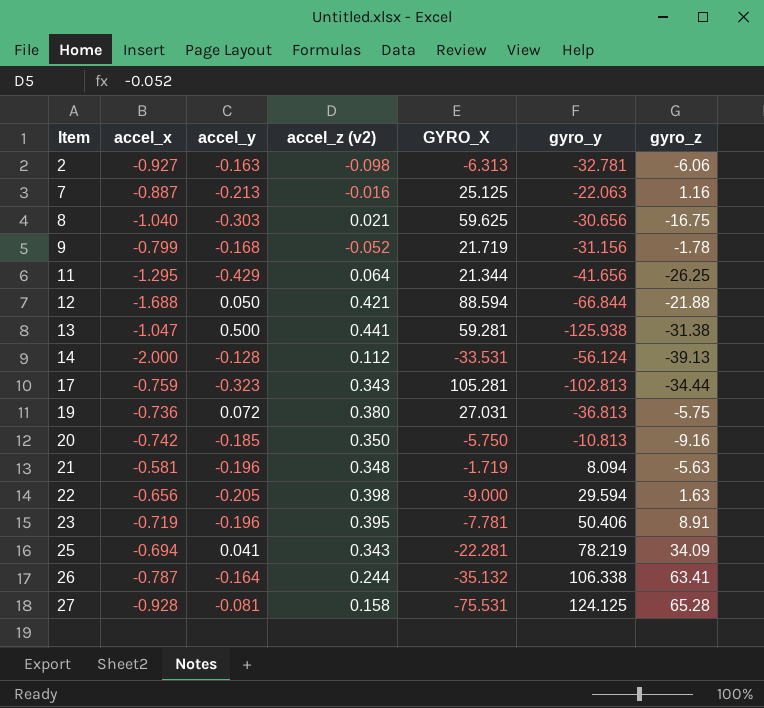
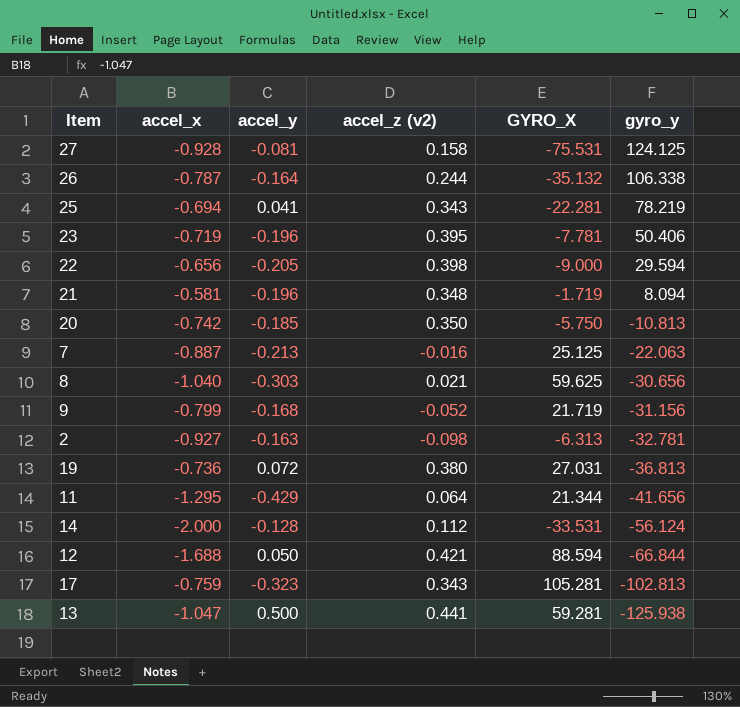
row order: Item ascending -> gyro_y descending
column gyro_z | position: 7 -> none

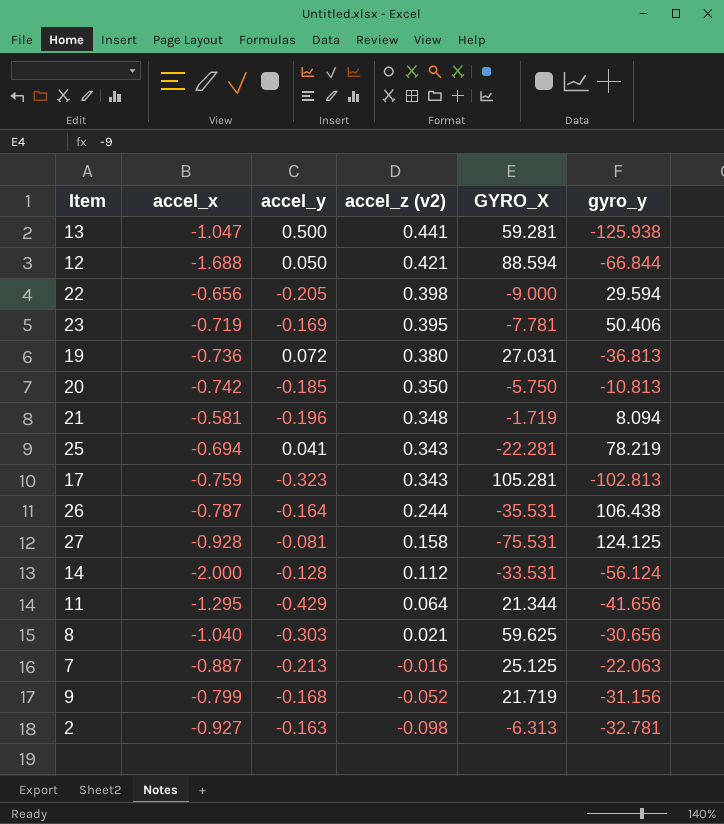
row order: gyro_y descending -> accel_z (v2) descending
23 | accel_y: -0.196 -> -0.169
26 | GYRO_X: -35.132 -> -35.531
26 | gyro_y: 106.338 -> 106.438

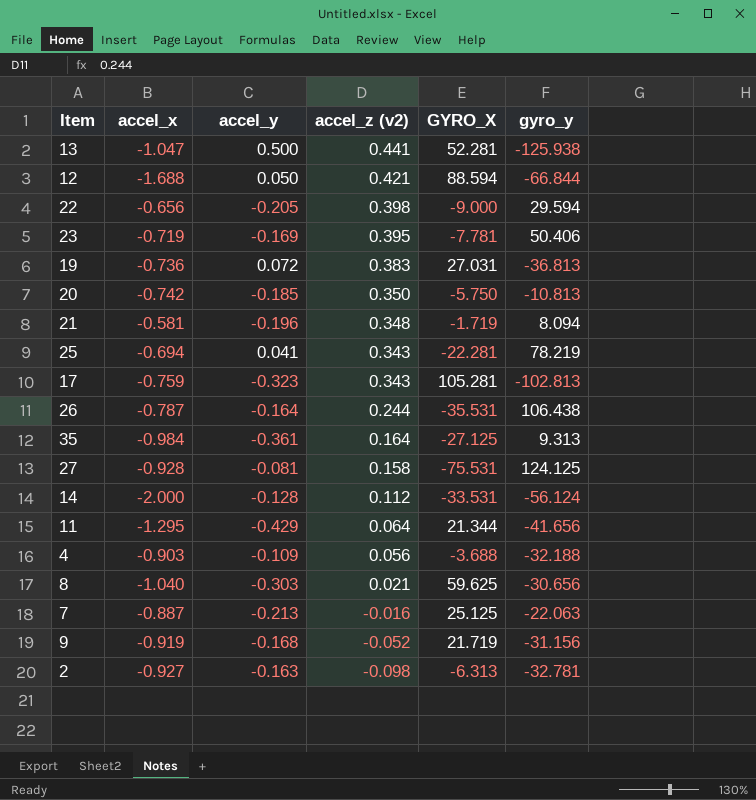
13 | GYRO_X: 59.281 -> 52.281
19 | accel_z (v2): 0.380 -> 0.383
row 35: none -> -0.984 | -0.361 | 0.164 | -27.125 | 9.313
row 4: none -> -0.903 | -0.109 | 0.056 | -3.688 | -32.188
9 | accel_x: -0.799 -> -0.919

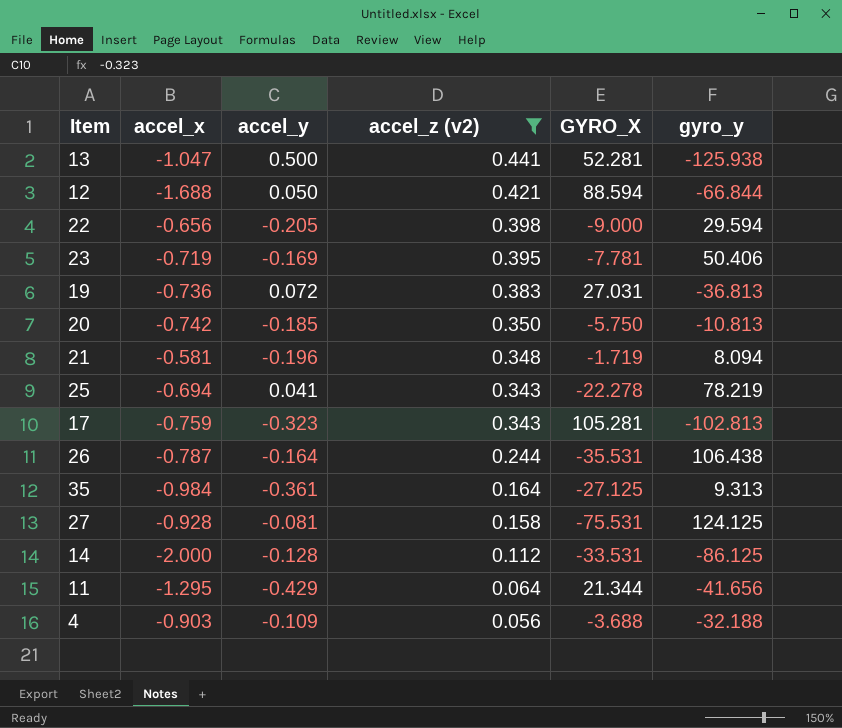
filter: none -> accel_z (v2) >= 0.056
25 | GYRO_X: -22.281 -> -22.278
14 | gyro_y: -56.124 -> -86.125

